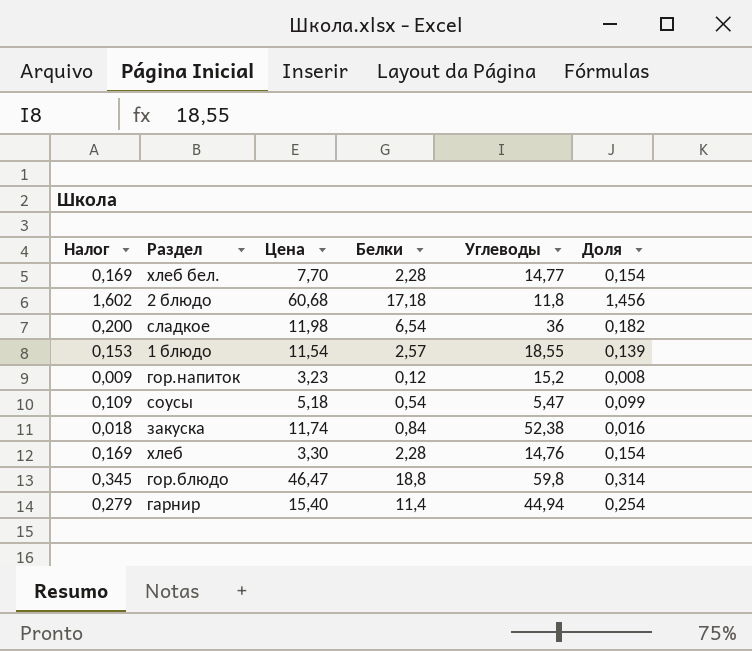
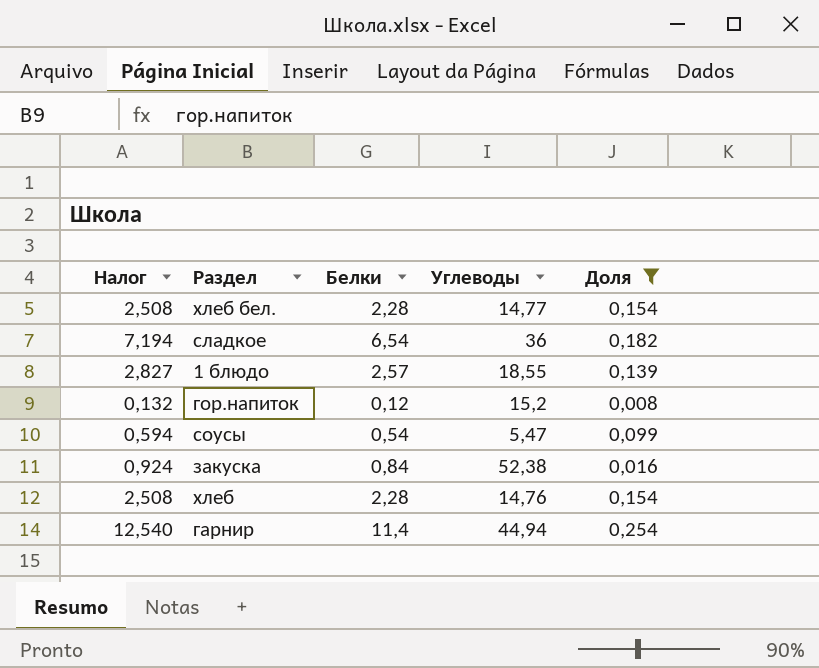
filter: none -> Доля <= 0,254
column Цена | position: 3 -> none
column Налог | formula: [Доля] * 1,1 -> [Белки] * 1,1

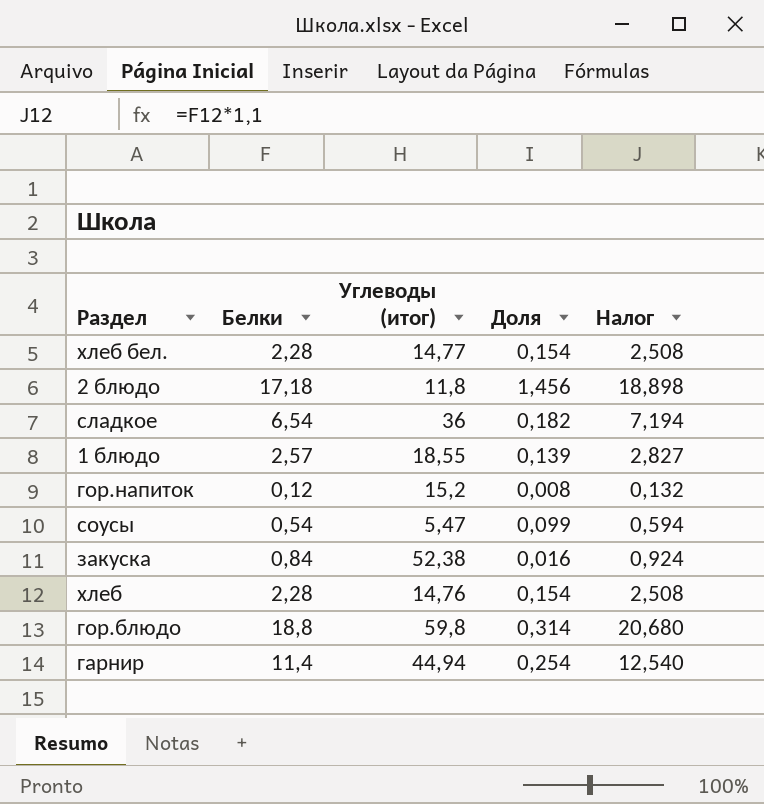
filter: Доля <= 0,254 -> none
column name: Углеводы -> Углеводы (итог)
column Налог | position: 1 -> 5

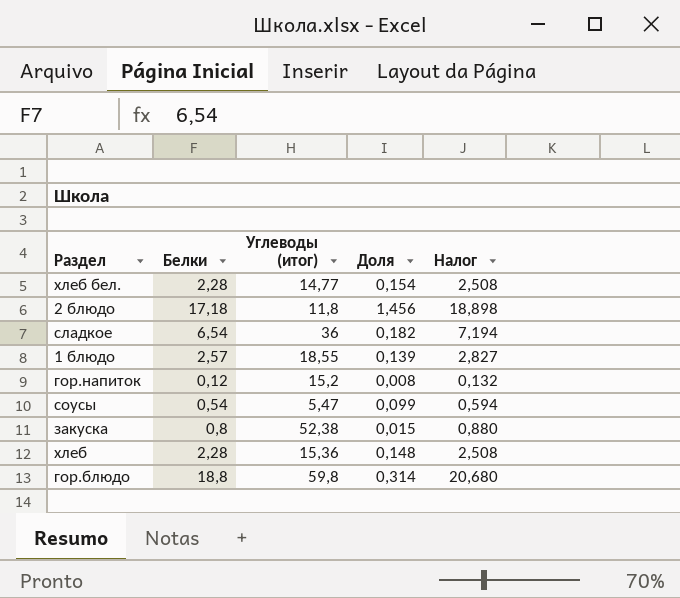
row гарнир: 11,4 | 44,94 | 0,254 | 12,540 -> none
закуска | Белки: 0,84 -> 0,8
закуска | Доля: 0,016 -> 0,015
закуска | Налог: 0,924 -> 0,880
хлеб | Углеводы (итог): 14,76 -> 15,36
хлеб | Доля: 0,154 -> 0,148

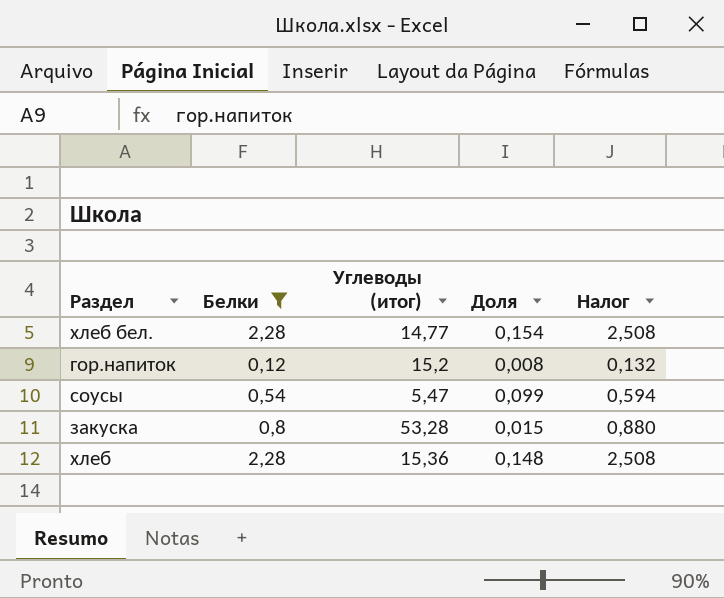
filter: none -> Белки <= 2,28
закуска | Углеводы (итог): 52,38 -> 53,28

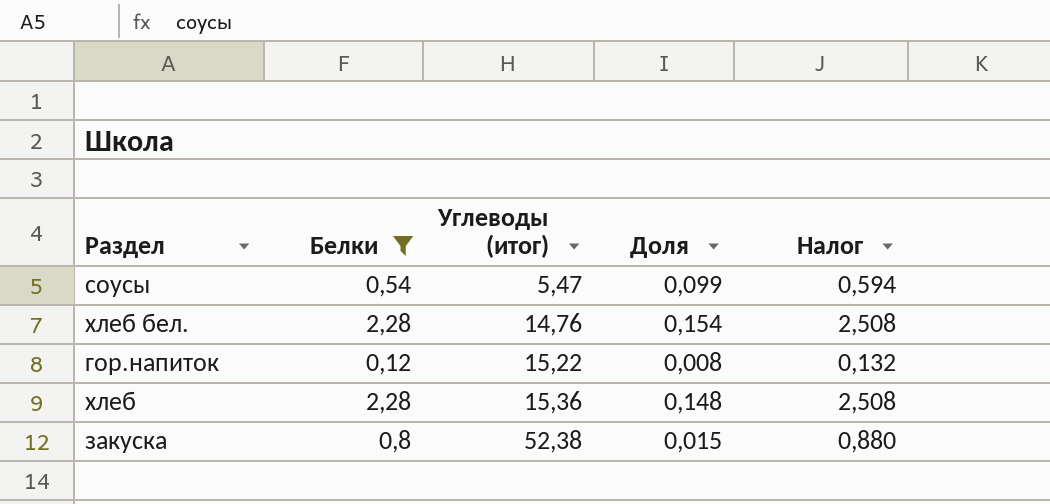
row order: none -> Углеводы (итог) ascending
хлеб бел. | Углеводы (итог): 14,77 -> 14,76
гор.напиток | Углеводы (итог): 15,2 -> 15,22
закуска | Углеводы (итог): 53,28 -> 52,38

